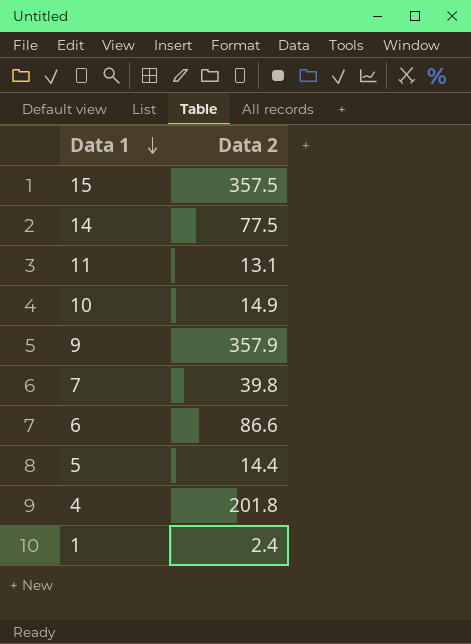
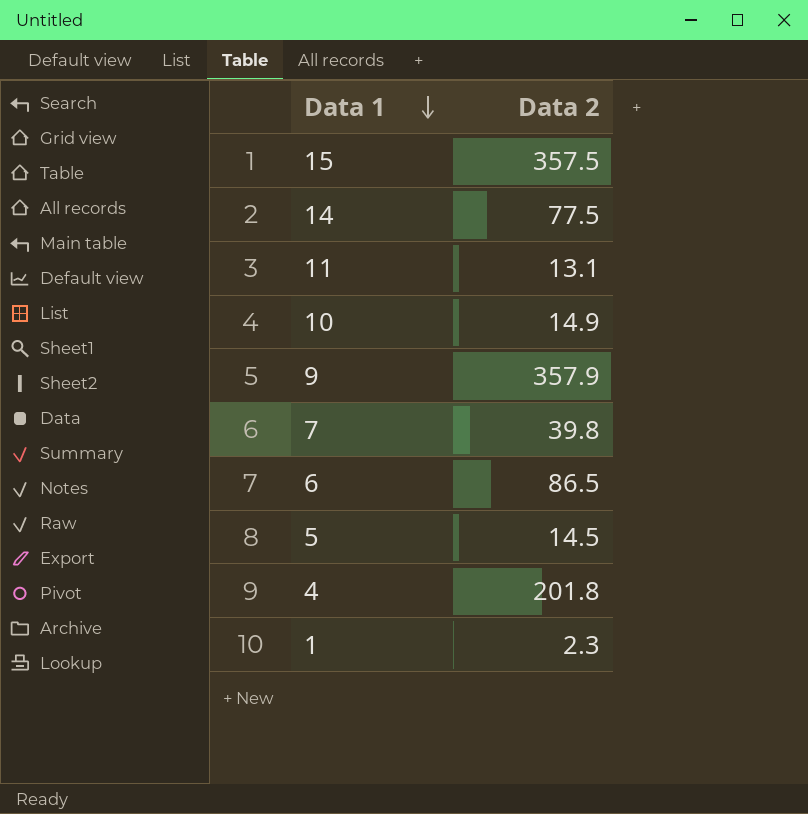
6 | Data 2: 86.6 -> 86.5
5 | Data 2: 14.4 -> 14.5
1 | Data 2: 2.4 -> 2.3

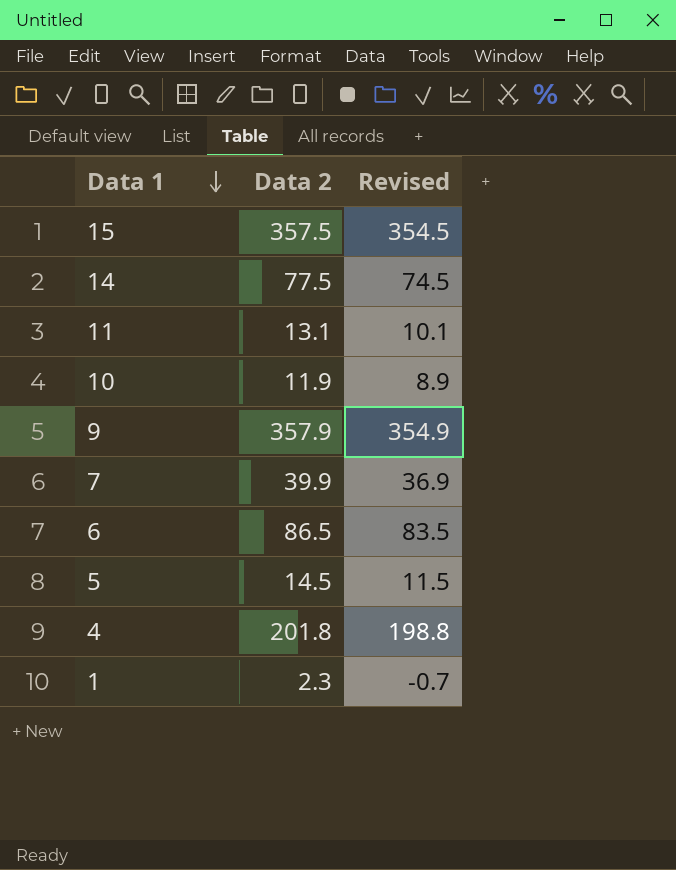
column Revised | formula: none -> [Data 2] - 3
10 | Data 2: 14.9 -> 11.9
7 | Data 2: 39.8 -> 39.9

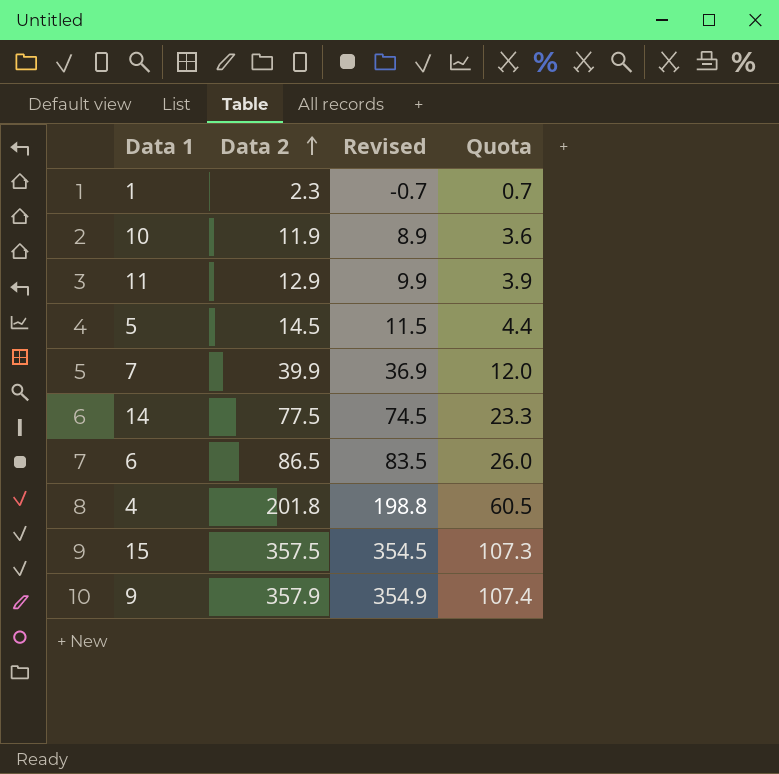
row order: Data 1 descending -> Data 2 ascending
column Quota | formula: none -> [Data 2] * 0.3
11 | Data 2: 13.1 -> 12.9
11 | Revised: 10.1 -> 9.9

